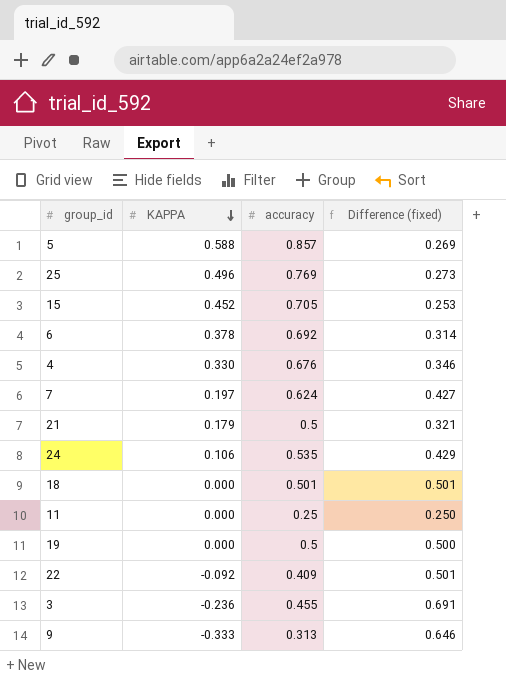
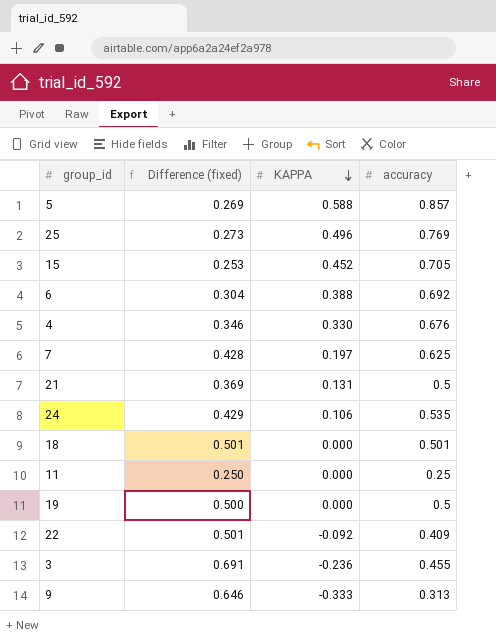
column Difference (fixed) | position: 4 -> 2
6 | Difference (fixed): 0.314 -> 0.304
6 | KAPPA: 0.378 -> 0.388
7 | Difference (fixed): 0.427 -> 0.428
7 | accuracy: 0.624 -> 0.625
21 | Difference (fixed): 0.321 -> 0.369
21 | KAPPA: 0.179 -> 0.131

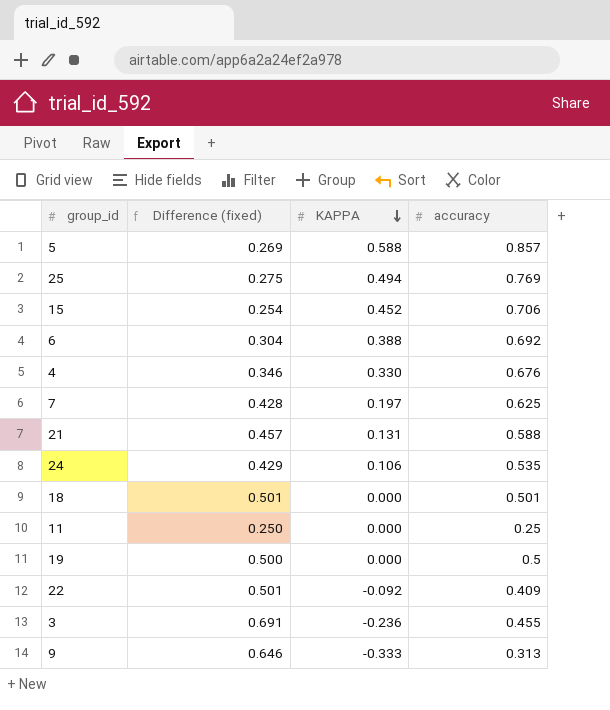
25 | Difference (fixed): 0.273 -> 0.275
25 | KAPPA: 0.496 -> 0.494
15 | Difference (fixed): 0.253 -> 0.254
15 | accuracy: 0.705 -> 0.706
21 | Difference (fixed): 0.369 -> 0.457
21 | accuracy: 0.5 -> 0.588

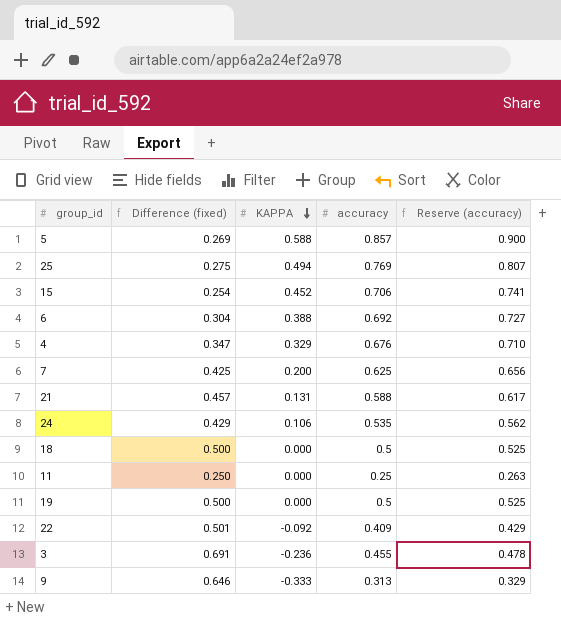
column Reserve (accuracy) | formula: none -> [accuracy] * 1.05
4 | Difference (fixed): 0.346 -> 0.347
4 | KAPPA: 0.330 -> 0.329
7 | Difference (fixed): 0.428 -> 0.425
7 | KAPPA: 0.197 -> 0.200
18 | Difference (fixed): 0.501 -> 0.500
18 | accuracy: 0.501 -> 0.5

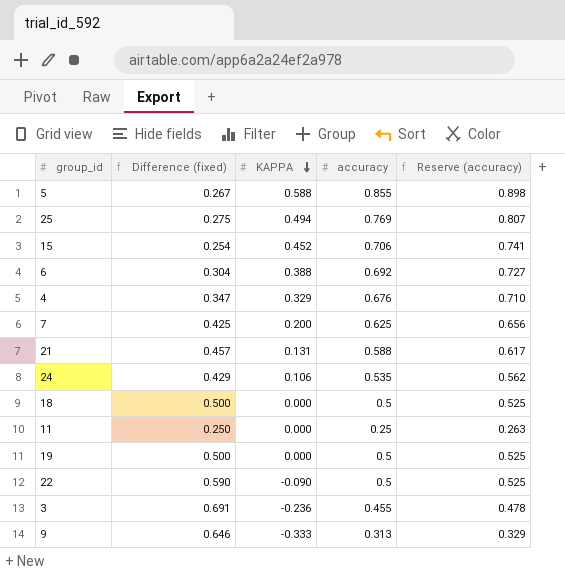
5 | Difference (fixed): 0.269 -> 0.267
5 | accuracy: 0.857 -> 0.855
5 | Reserve (accuracy): 0.900 -> 0.898
22 | Difference (fixed): 0.501 -> 0.590
22 | KAPPA: -0.092 -> -0.090
22 | accuracy: 0.409 -> 0.5
22 | Reserve (accuracy): 0.429 -> 0.525

